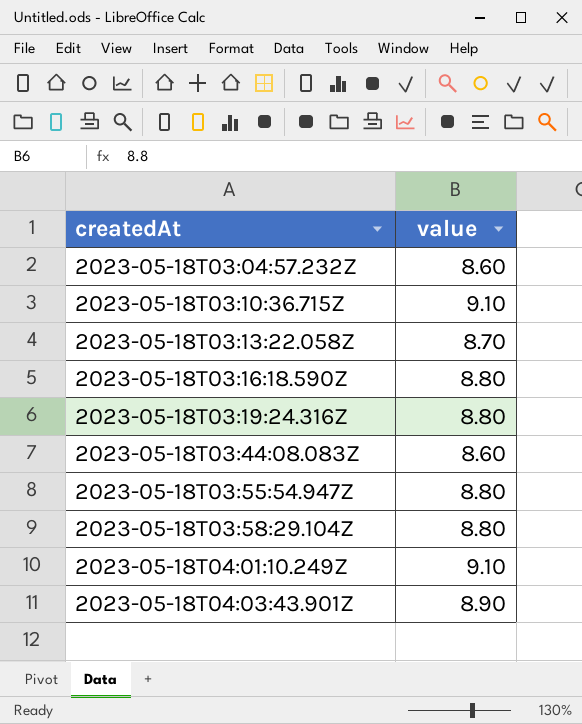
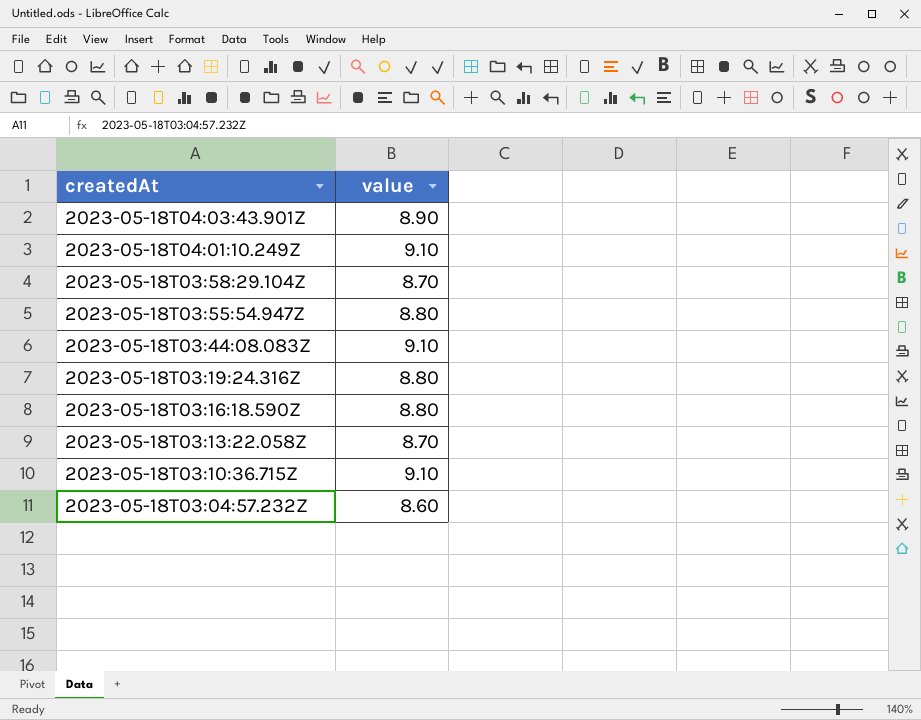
row order: createdAt ascending -> createdAt descending
2023-05-18T03:58:29.104Z | value: 8.80 -> 8.70
2023-05-18T03:44:08.083Z | value: 8.60 -> 9.10

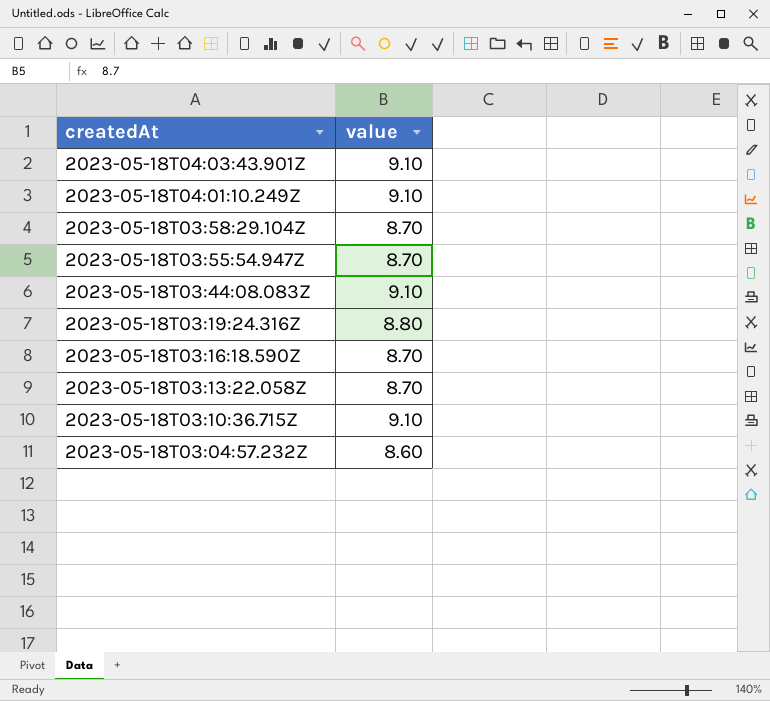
2023-05-18T04:03:43.901Z | value: 8.90 -> 9.10
2023-05-18T03:55:54.947Z | value: 8.80 -> 8.70
2023-05-18T03:16:18.590Z | value: 8.80 -> 8.70

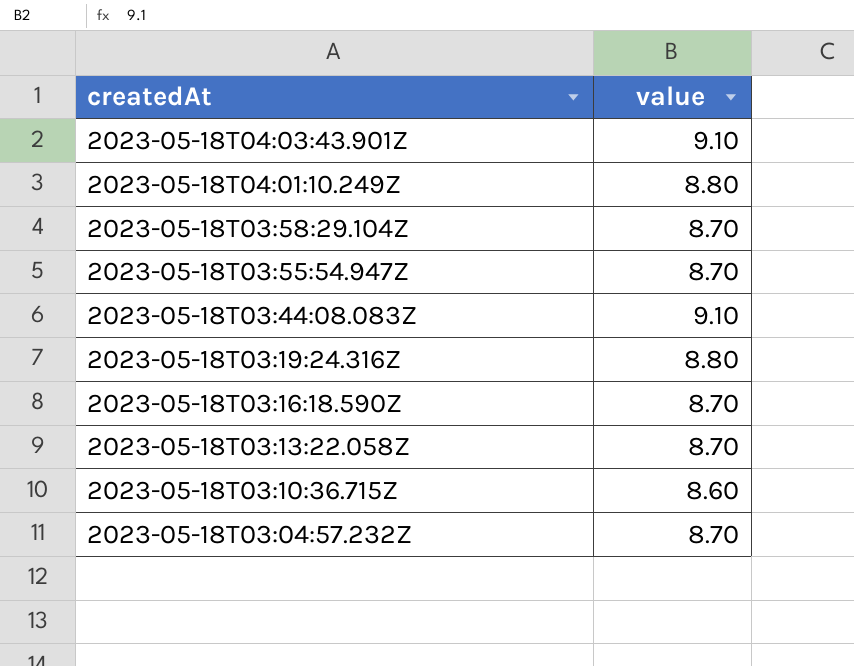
2023-05-18T04:01:10.249Z | value: 9.10 -> 8.80
2023-05-18T03:10:36.715Z | value: 9.10 -> 8.60
2023-05-18T03:04:57.232Z | value: 8.60 -> 8.70

